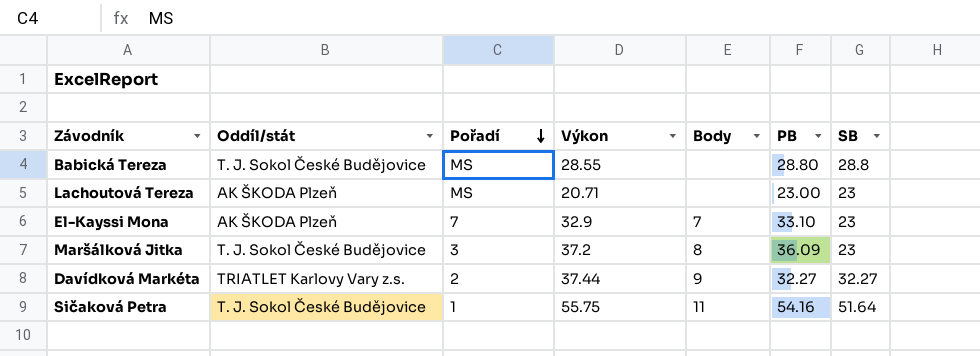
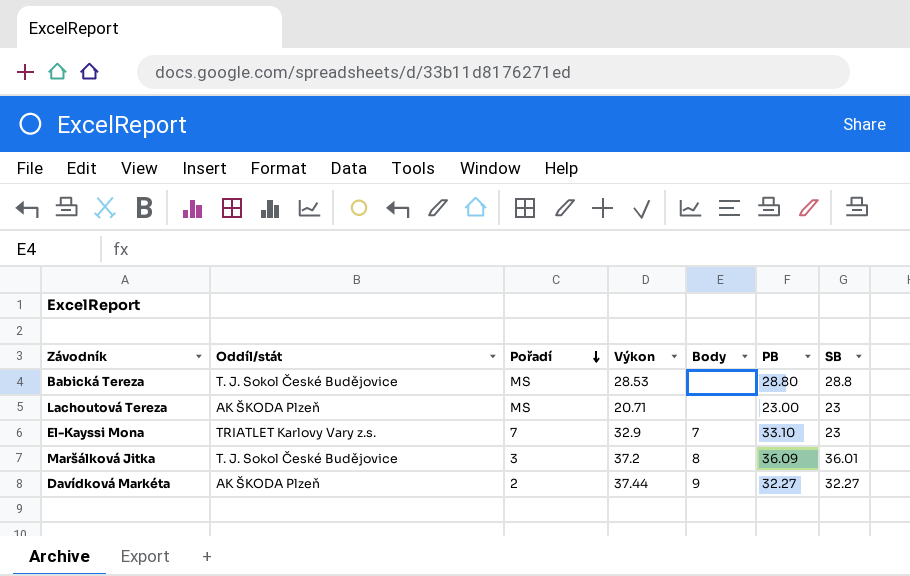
row Sičaková Petra: T. J. Sokol České Budějovice | 1 | 55.75 | 11 | 54.16 | 51.64 -> none
Babická Tereza | Výkon: 28.55 -> 28.53
El-Kayssi Mona | Oddíl/stát: AK ŠKODA Plzeň -> TRIATLET Karlovy Vary z.s.
Maršálková Jitka | SB: 23 -> 36.01
Davídková Markéta | Oddíl/stát: TRIATLET Karlovy Vary z.s. -> AK ŠKODA Plzeň

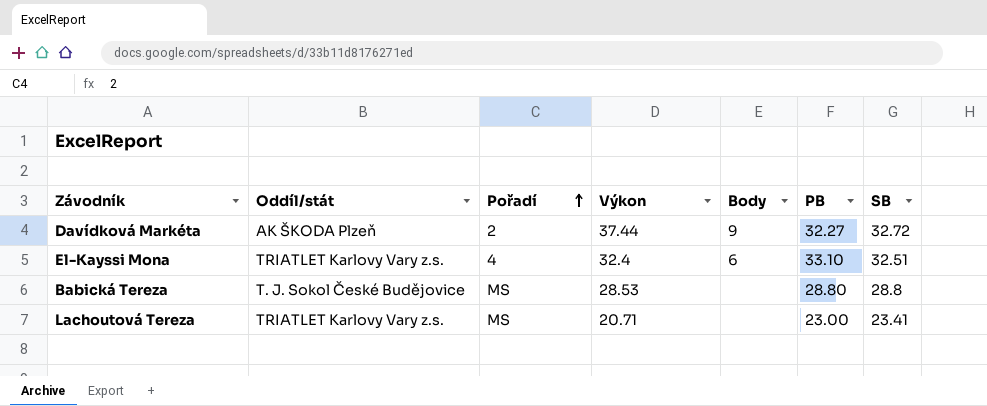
row order: Pořadí descending -> Pořadí ascending
row Maršálková Jitka: T. J. Sokol České Budějovice | 3 | 37.2 | 8 | 36.09 | 36.01 -> none
Davídková Markéta | SB: 32.27 -> 32.72
El-Kayssi Mona | Pořadí: 7 -> 4
El-Kayssi Mona | Výkon: 32.9 -> 32.4
El-Kayssi Mona | Body: 7 -> 6
El-Kayssi Mona | SB: 23 -> 32.51
Lachoutová Tereza | Oddíl/stát: AK ŠKODA Plzeň -> TRIATLET Karlovy Vary z.s.
Lachoutová Tereza | SB: 23 -> 23.41

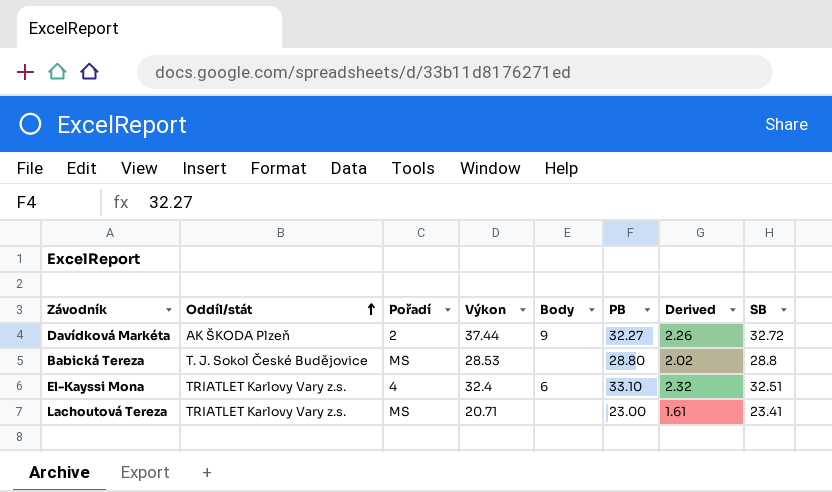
row order: Pořadí ascending -> Oddíl/stát ascending
column Derived | formula: none -> [PB] * 0.07

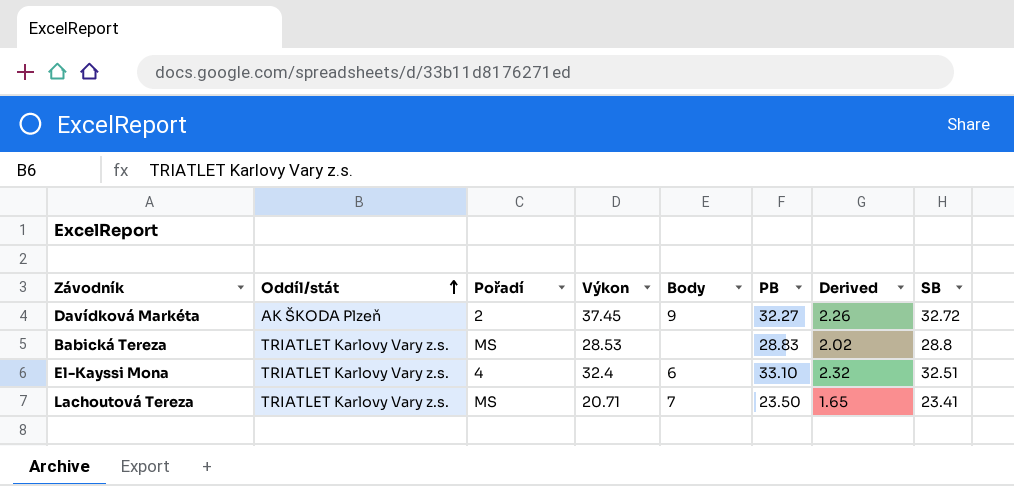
Davídková Markéta | Výkon: 37.44 -> 37.45
Babická Tereza | Oddíl/stát: T. J. Sokol České Budějovice -> TRIATLET Karlovy Vary z.s.
Babická Tereza | PB: 28.80 -> 28.83
Lachoutová Tereza | Body: none -> 7
Lachoutová Tereza | PB: 23.00 -> 23.50
Lachoutová Tereza | Derived: 1.61 -> 1.65

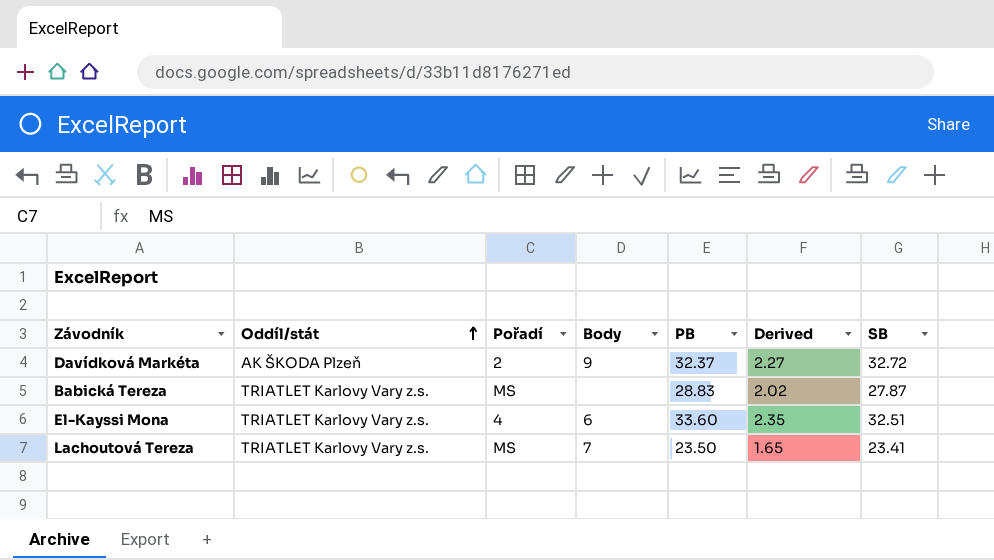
column Výkon | position: 4 -> none
Davídková Markéta | PB: 32.27 -> 32.37
Davídková Markéta | Derived: 2.26 -> 2.27
Babická Tereza | SB: 28.8 -> 27.87
El-Kayssi Mona | PB: 33.10 -> 33.60
El-Kayssi Mona | Derived: 2.32 -> 2.35

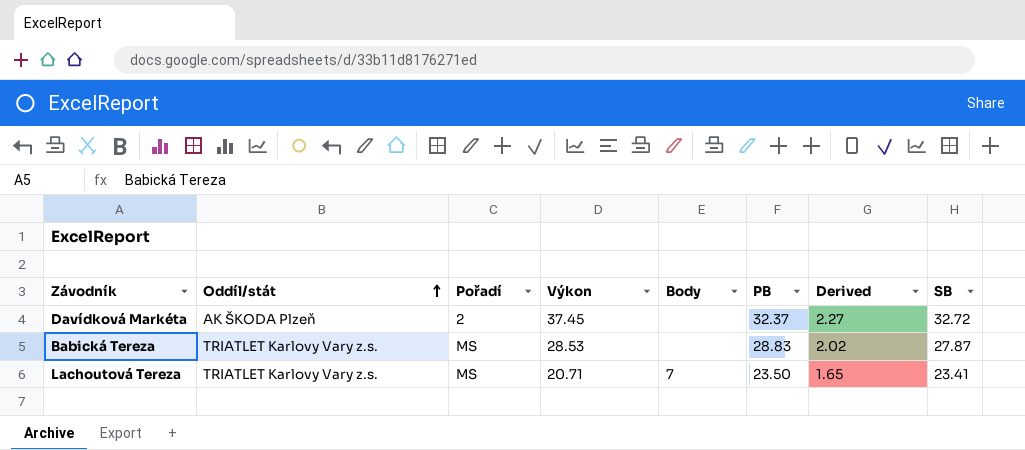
column Výkon | position: none -> 4
row El-Kayssi Mona: TRIATLET Karlovy Vary z.s. | 4 | 6 | 33.60 | 2.35 | 32.51 -> none
Davídková Markéta | Body: 9 -> none

